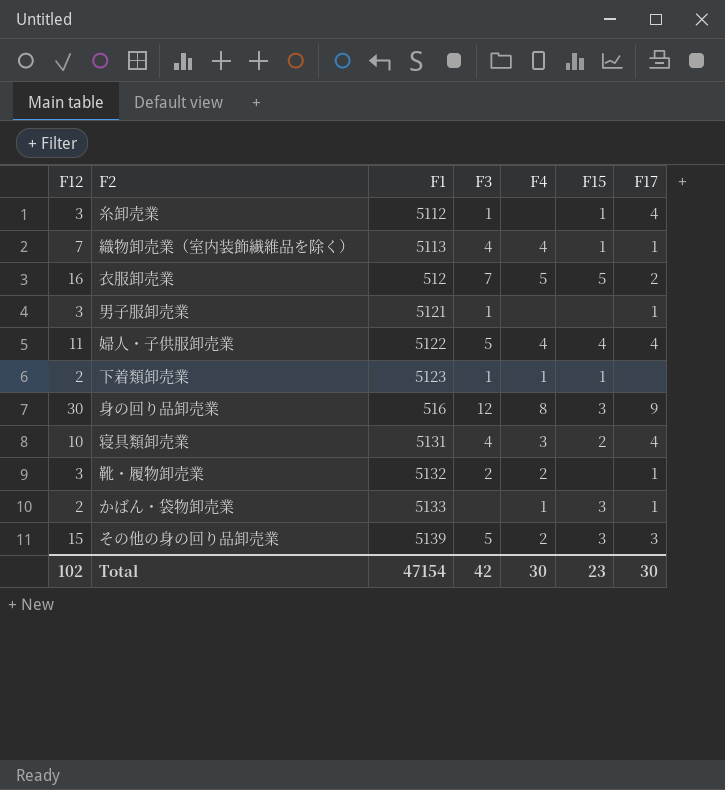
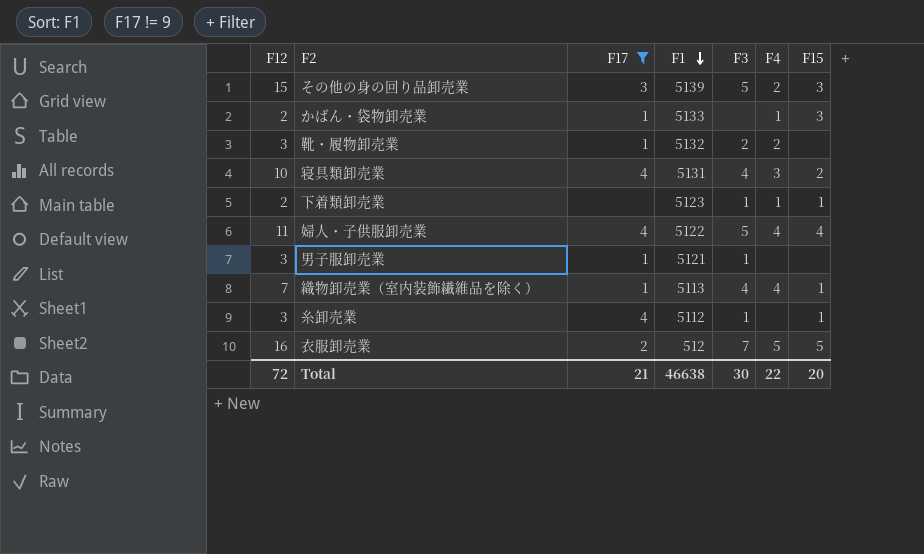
filter: none -> F17 != 9
row order: none -> F1 descending
column F17 | position: 7 -> 3
Total | F12: 102 -> 72
Total | F17: 30 -> 21
Total | F1: 47154 -> 46638
Total | F3: 42 -> 30
Total | F4: 30 -> 22
Total | F15: 23 -> 20

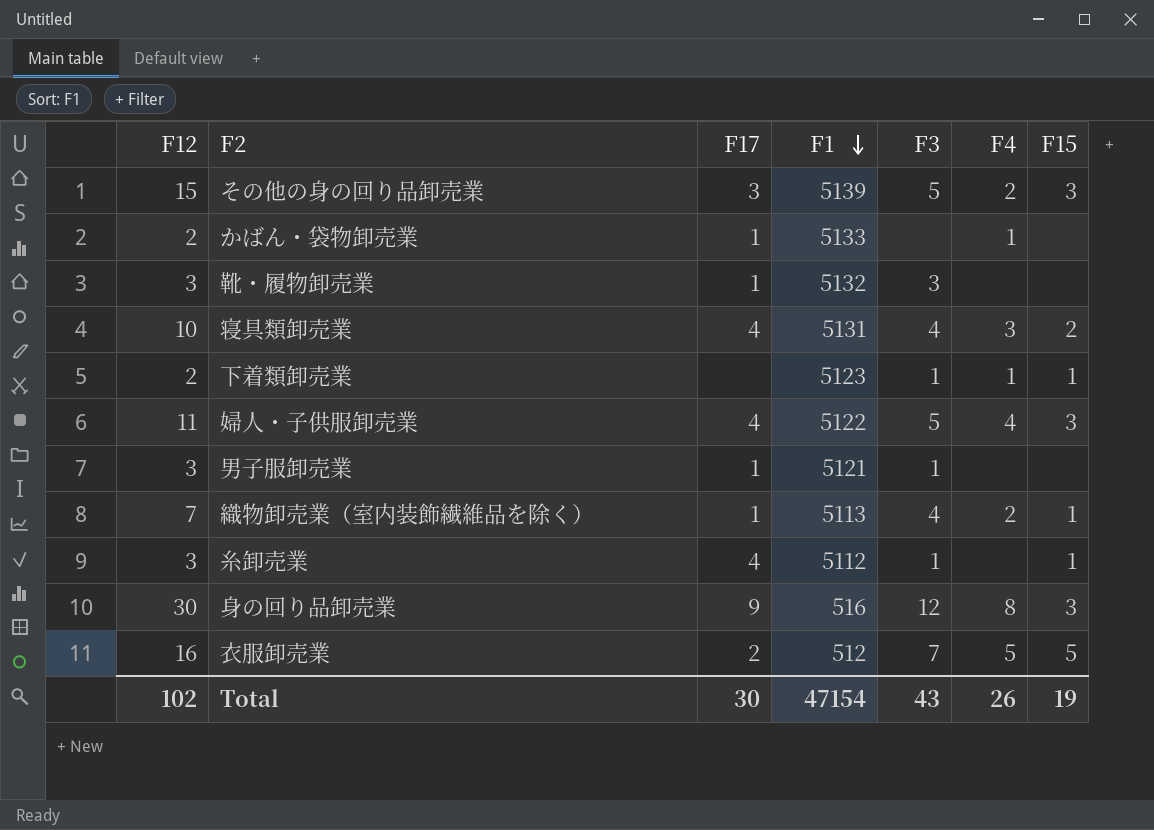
filter: F17 != 9 -> none
かばん・袋物卸売業 | F15: 3 -> none
靴・履物卸売業 | F3: 2 -> 3
靴・履物卸売業 | F4: 2 -> none
婦人・子供服卸売業 | F15: 4 -> 3
織物卸売業（室内装飾繊維品を除く） | F4: 4 -> 2
Total | F12: 72 -> 102
Total | F17: 21 -> 30
Total | F1: 46638 -> 47154
Total | F3: 30 -> 43
Total | F4: 22 -> 26
Total | F15: 20 -> 19

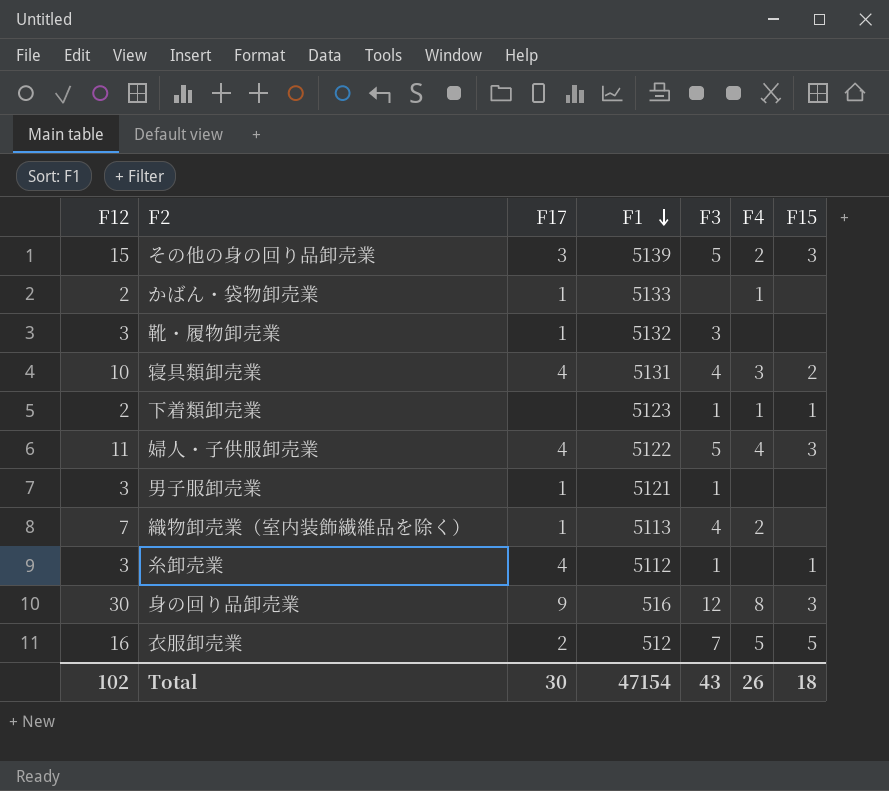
織物卸売業（室内装飾繊維品を除く） | F15: 1 -> none
Total | F15: 19 -> 18

